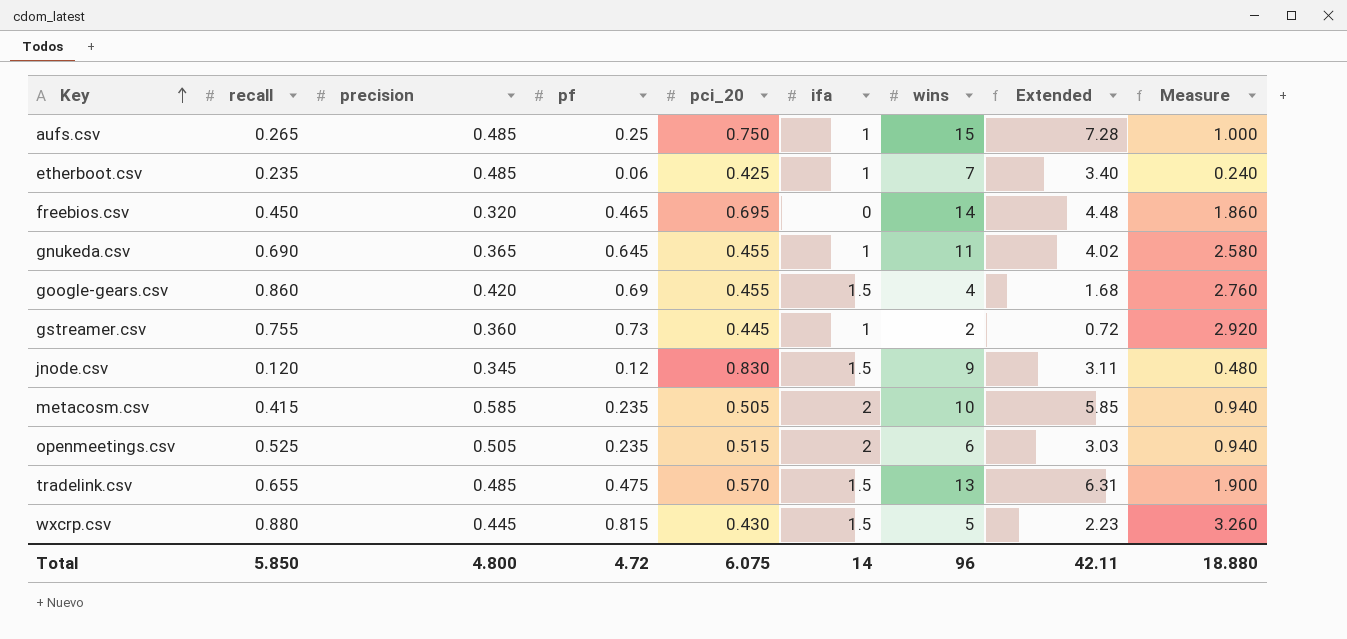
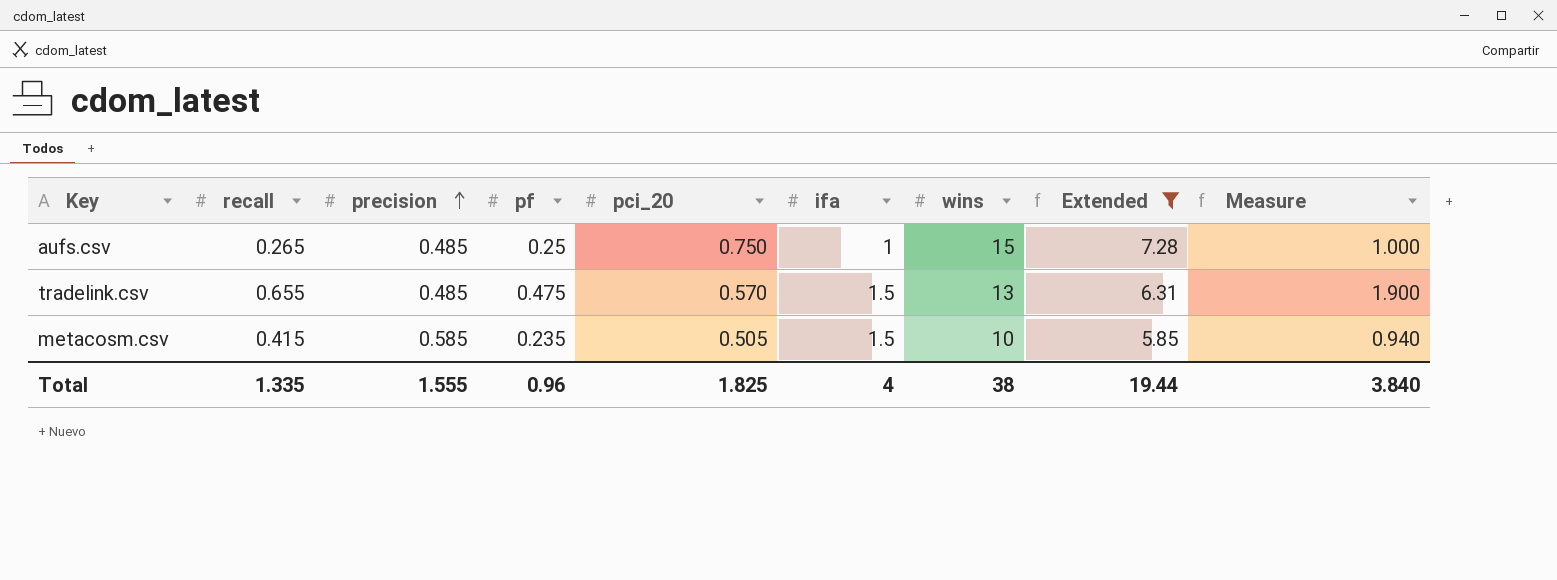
filter: none -> Extended >= 5.85
row order: Key ascending -> precision ascending
metacosm.csv | ifa: 2 -> 1.5
Total | recall: 5.850 -> 1.335
Total | precision: 4.800 -> 1.555
Total | pf: 4.72 -> 0.96
Total | pci_20: 6.075 -> 1.825
Total | ifa: 14 -> 4
Total | wins: 96 -> 38
Total | Extended: 42.11 -> 19.44
Total | Measure: 18.880 -> 3.840

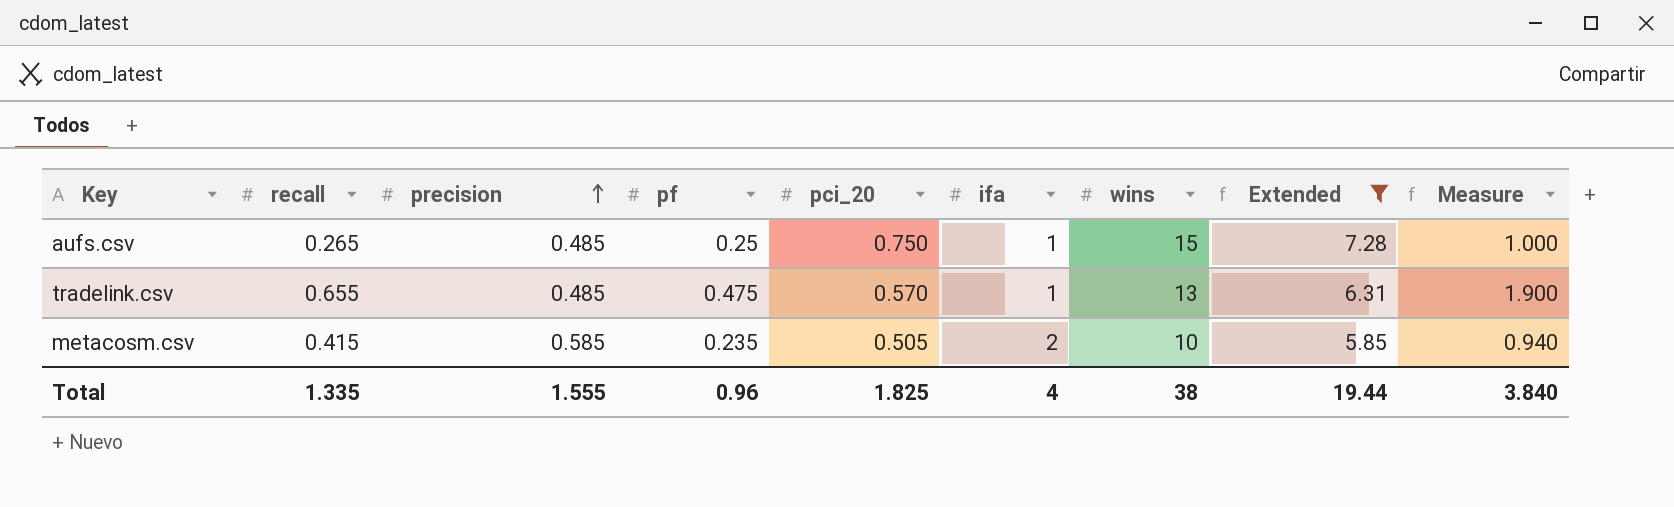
tradelink.csv | ifa: 1.5 -> 1
metacosm.csv | ifa: 1.5 -> 2

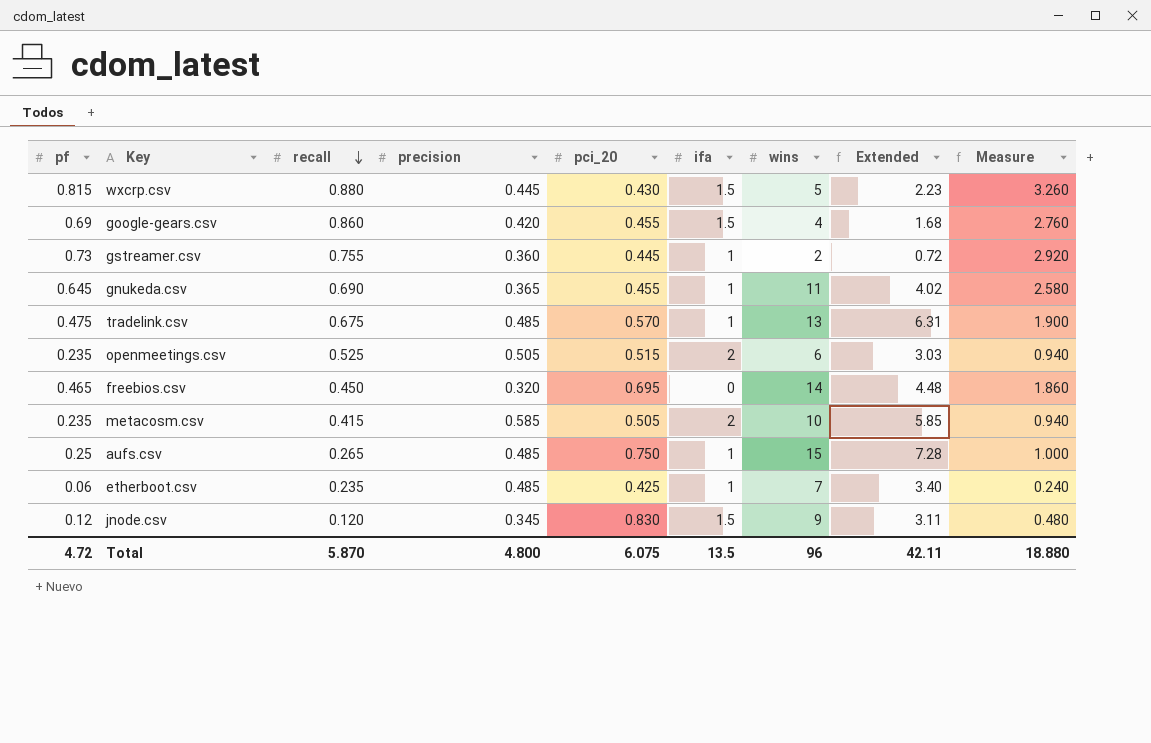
filter: Extended >= 5.85 -> none
row order: precision ascending -> recall descending
column pf | position: 4 -> 1
tradelink.csv | recall: 0.655 -> 0.675
Total | pf: 0.96 -> 4.72
Total | recall: 1.335 -> 5.870
Total | precision: 1.555 -> 4.800
Total | pci_20: 1.825 -> 6.075
Total | ifa: 4 -> 13.5
Total | wins: 38 -> 96
Total | Extended: 19.44 -> 42.11
Total | Measure: 3.840 -> 18.880

